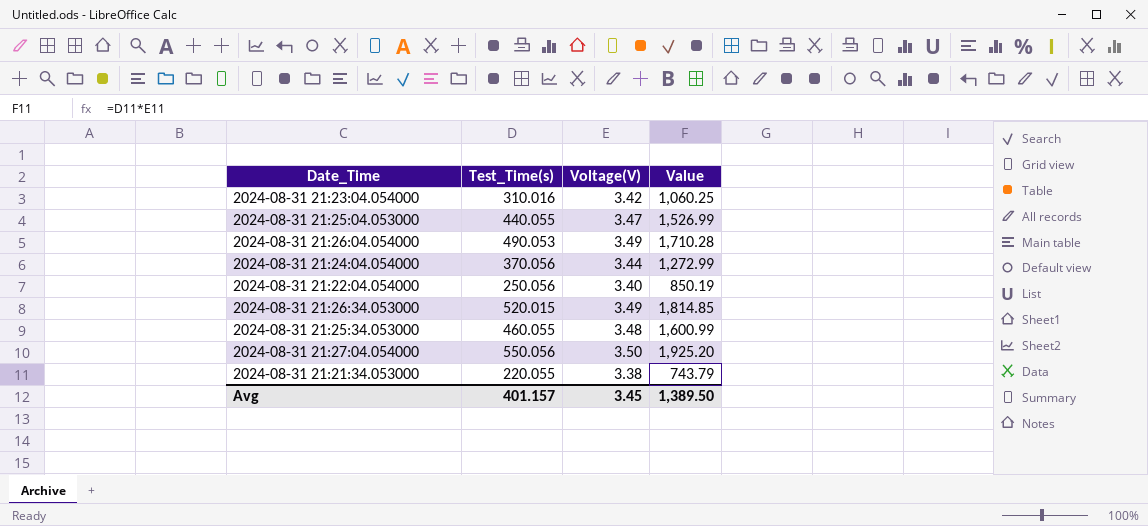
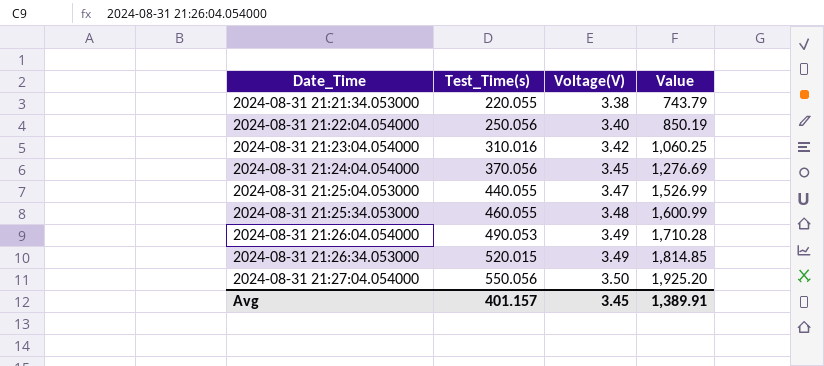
row order: none -> Date_Time ascending
2024-08-31 21:24:04.054000 | Voltage(V): 3.44 -> 3.45
2024-08-31 21:24:04.054000 | Value: 1,272.99 -> 1,276.69
Avg | Value: 1,389.50 -> 1,389.91

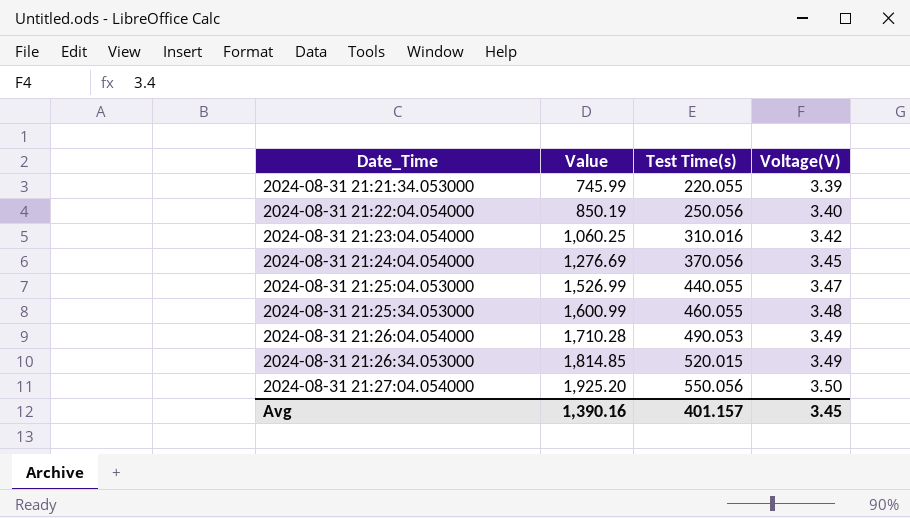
column Value | position: 4 -> 2
column name: Test_Time(s) -> Test Time(s)
2024-08-31 21:21:34.053000 | Value: 743.79 -> 745.99
2024-08-31 21:21:34.053000 | Voltage(V): 3.38 -> 3.39
Avg | Value: 1,389.91 -> 1,390.16

